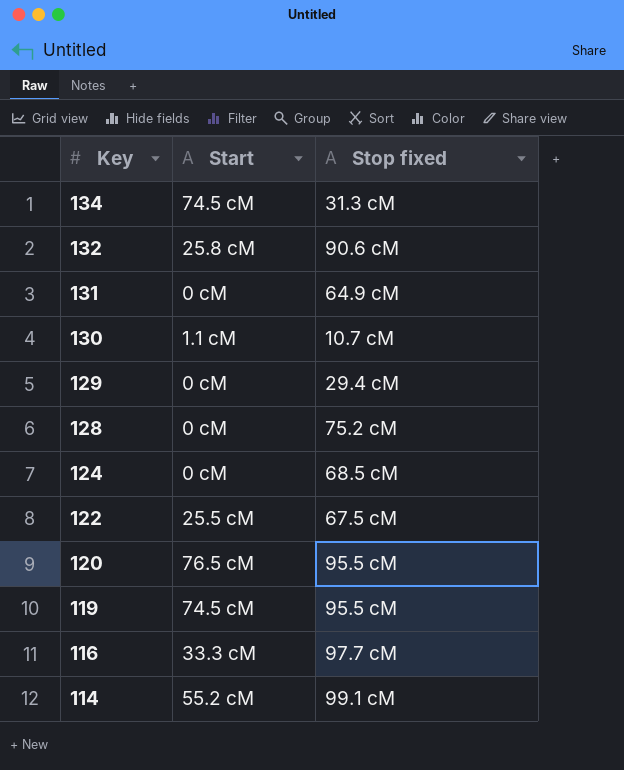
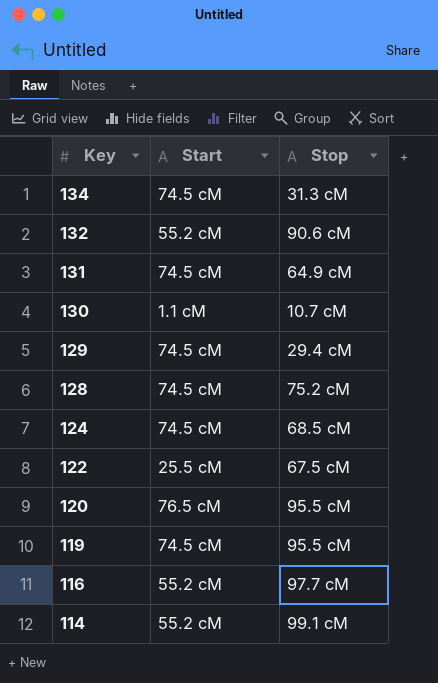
column name: Stop fixed -> Stop
132 | Start: 25.8 cM -> 55.2 cM
131 | Start: 0 cM -> 74.5 cM
129 | Start: 0 cM -> 74.5 cM
128 | Start: 0 cM -> 74.5 cM
124 | Start: 0 cM -> 74.5 cM
116 | Start: 33.3 cM -> 55.2 cM

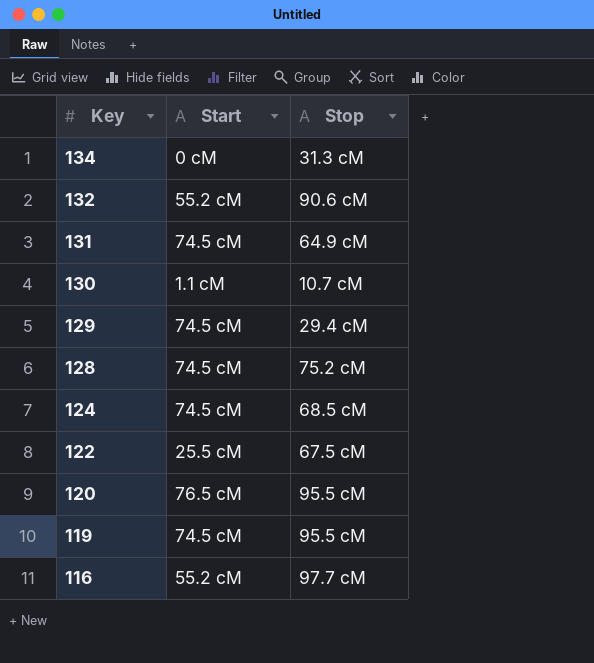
row 114: 55.2 cM | 99.1 cM -> none
134 | Start: 74.5 cM -> 0 cM

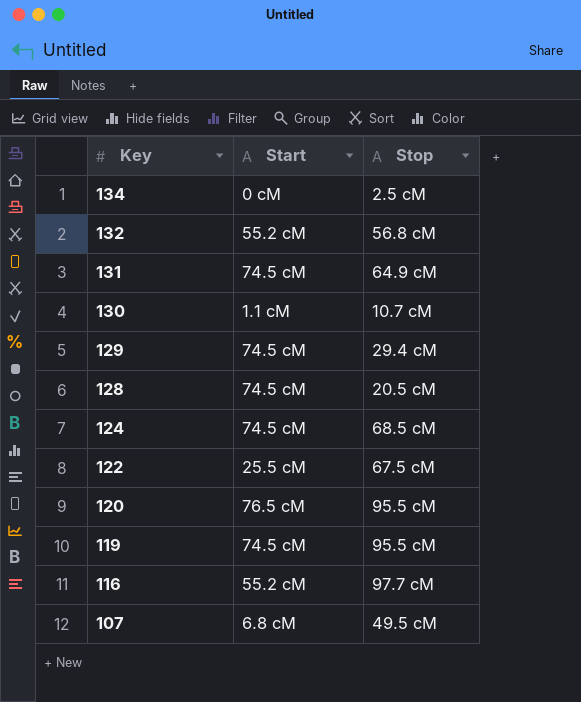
134 | Stop: 31.3 cM -> 2.5 cM
132 | Stop: 90.6 cM -> 56.8 cM
128 | Stop: 75.2 cM -> 20.5 cM
row 107: none -> 6.8 cM | 49.5 cM

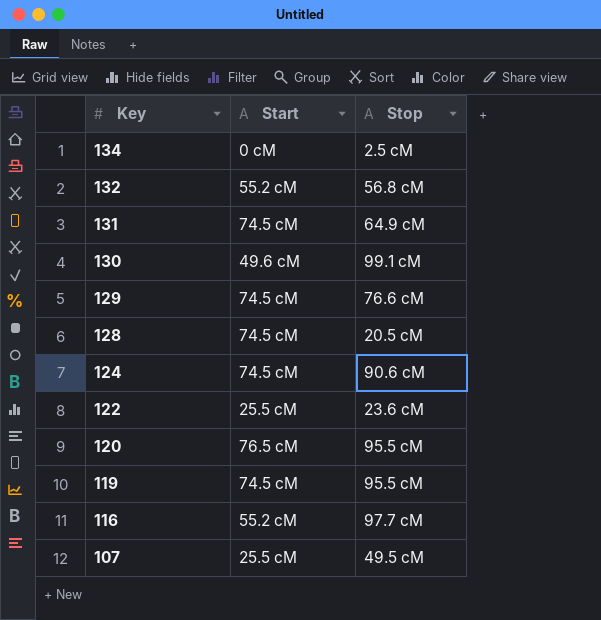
130 | Start: 1.1 cM -> 49.6 cM
130 | Stop: 10.7 cM -> 99.1 cM
129 | Stop: 29.4 cM -> 76.6 cM
124 | Stop: 68.5 cM -> 90.6 cM
122 | Stop: 67.5 cM -> 23.6 cM
107 | Start: 6.8 cM -> 25.5 cM

